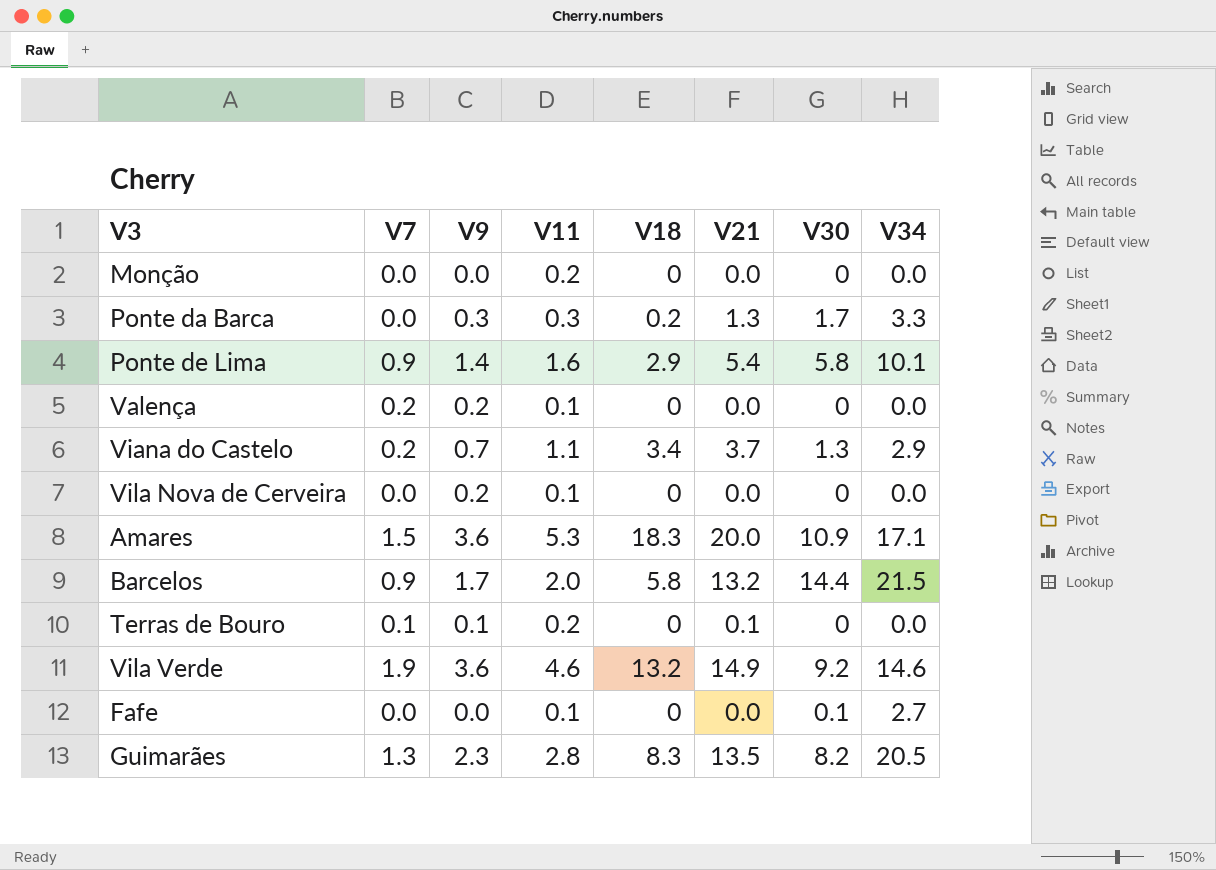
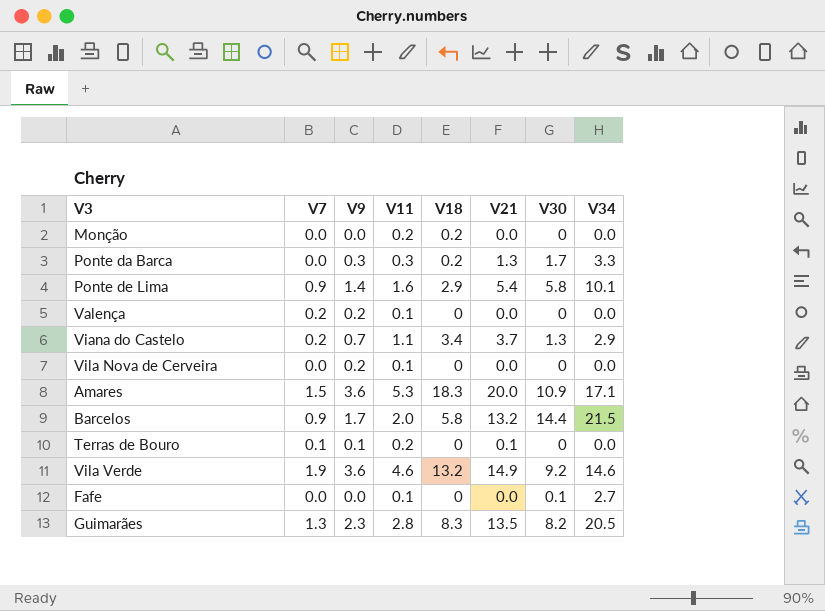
Monção | V18: 0 -> 0.2

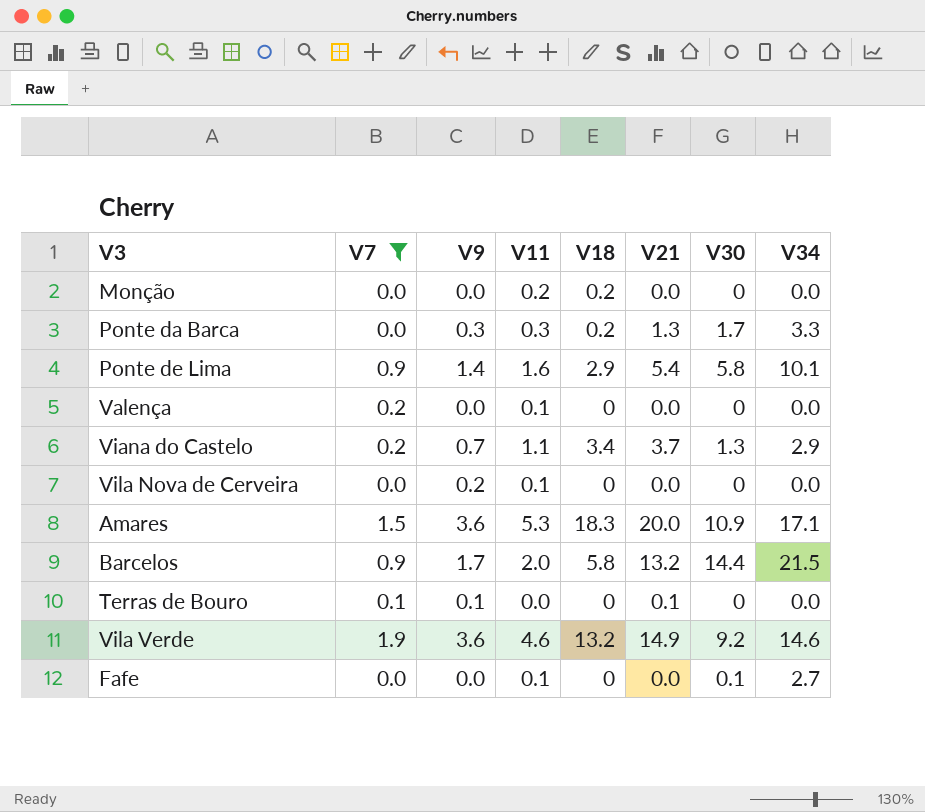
filter: none -> V7 != 1.3
Valença | V9: 0.2 -> 0.0
Terras de Bouro | V11: 0.2 -> 0.0

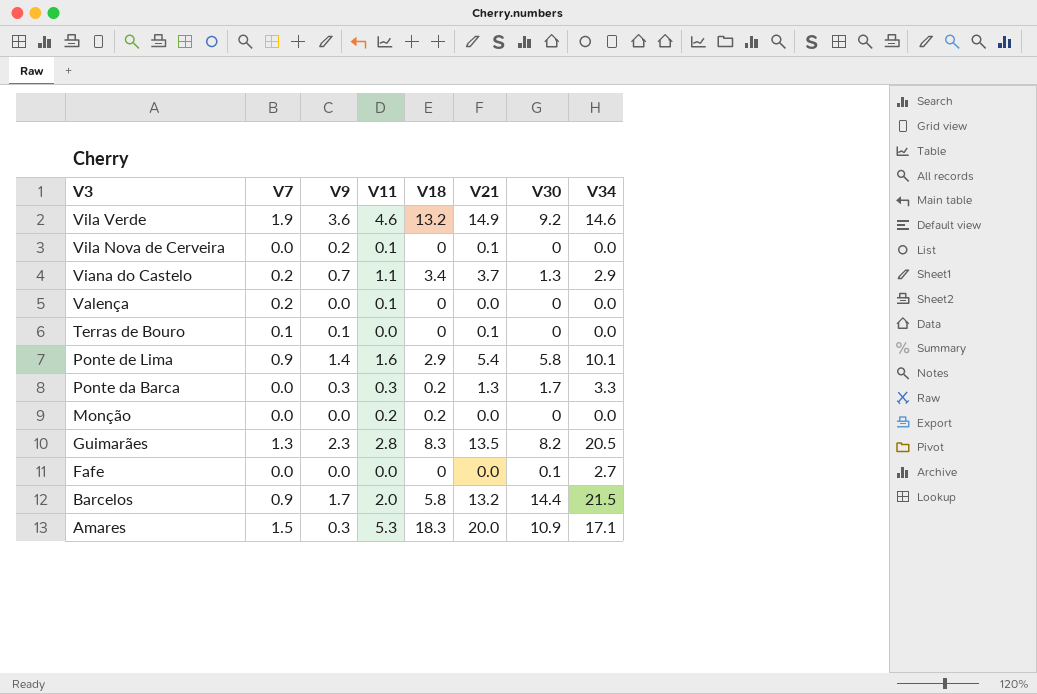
filter: V7 != 1.3 -> none
row order: none -> V3 descending
Vila Nova de Cerveira | V21: 0.0 -> 0.1
Fafe | V11: 0.1 -> 0.0
Amares | V9: 3.6 -> 0.3

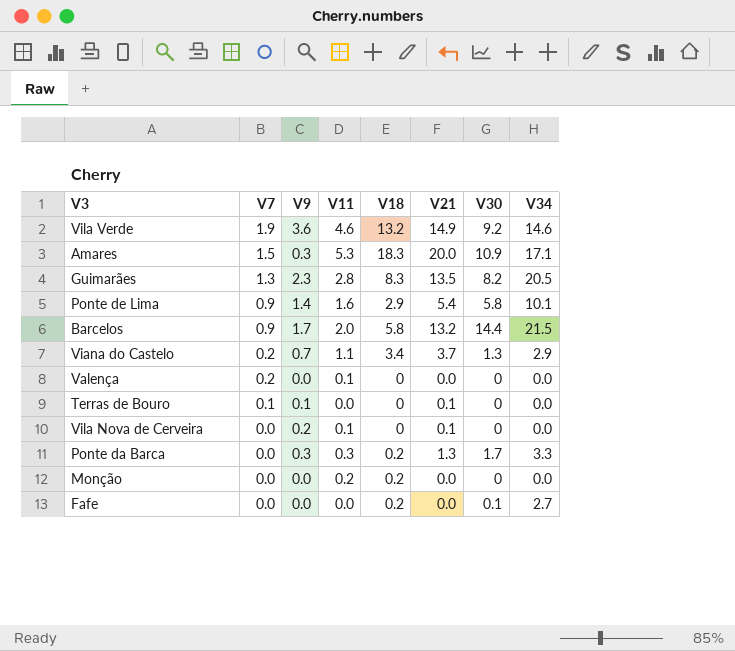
row order: V3 descending -> V7 descending
Fafe | V18: 0 -> 0.2

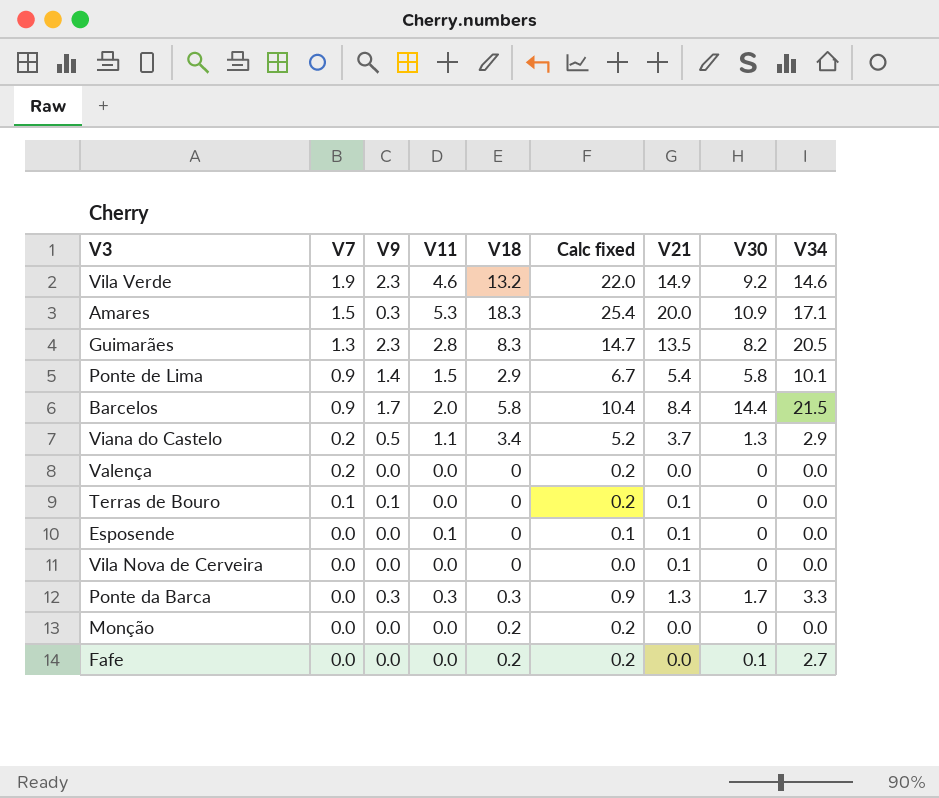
column Calc fixed | formula: none -> [V7] + [V9] + [V11] + [V18]
Vila Verde | V9: 3.6 -> 2.3
Ponte de Lima | V11: 1.6 -> 1.5
Barcelos | V21: 13.2 -> 8.4
Viana do Castelo | V9: 0.7 -> 0.5
Valença | V11: 0.1 -> 0.0
row Esposende: none -> 0.0 | 0.0 | 0.1 | 0 | 0.1 | 0.1 | 0 | 0.0
Vila Nova de Cerveira | V9: 0.2 -> 0.0
Vila Nova de Cerveira | V11: 0.1 -> 0.0
Ponte da Barca | V18: 0.2 -> 0.3
Monção | V11: 0.2 -> 0.0

